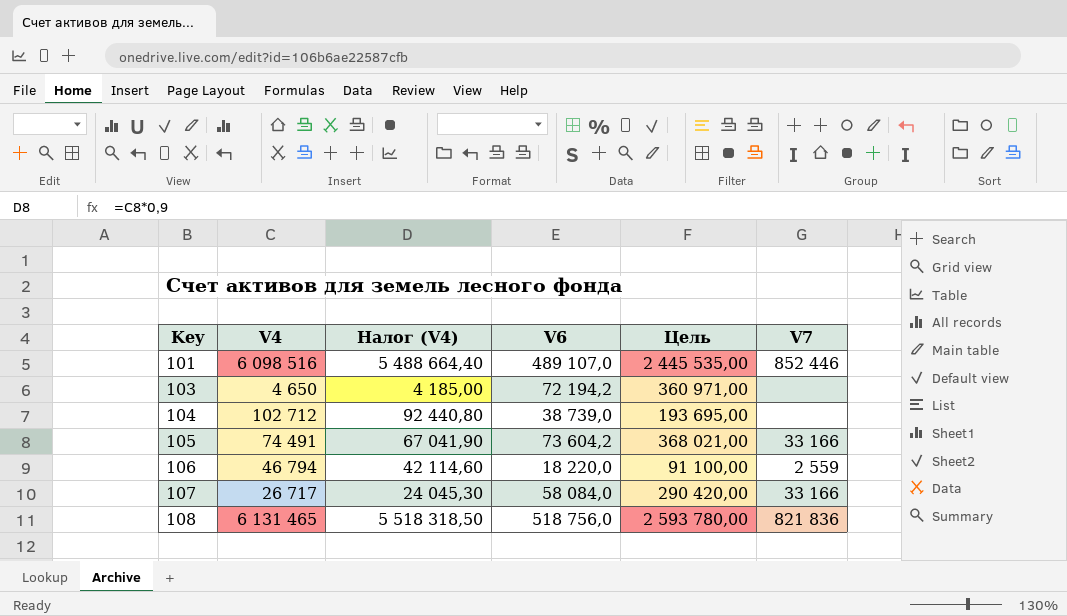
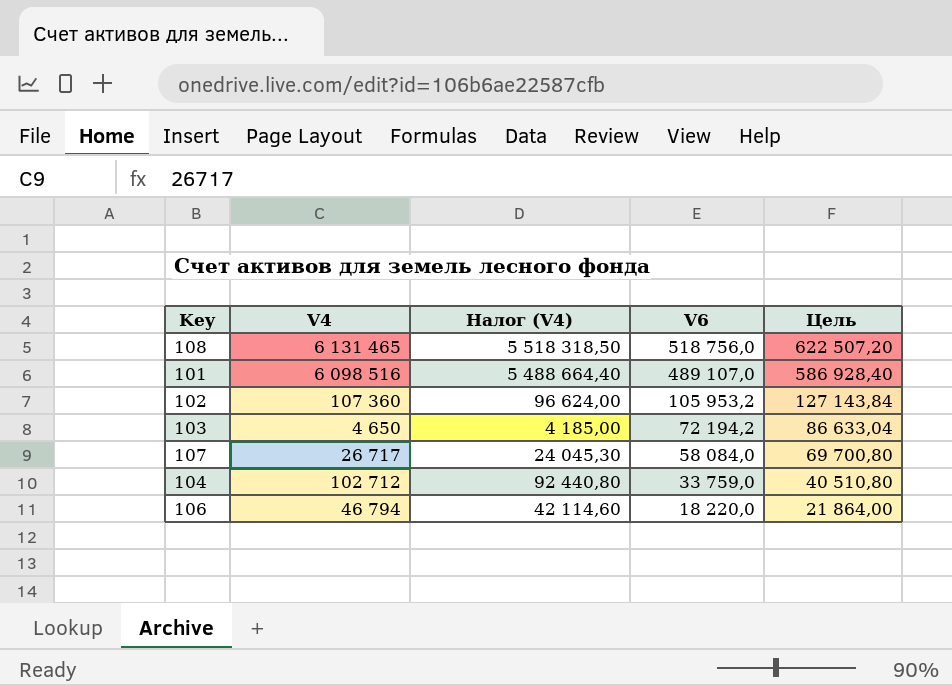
row order: Key ascending -> V6 descending
column V7 | position: 6 -> none
column Цель | formula: [V6] * 5 -> [V6] * 1,2
row 105: 74 491 | 67 041,90 | 73 604,2 | 368 021,00 | 33 166 -> none
row 102: none -> 107 360 | 96 624,00 | 105 953,2 | 127 143,84
104 | V6: 38 739,0 -> 33 759,0

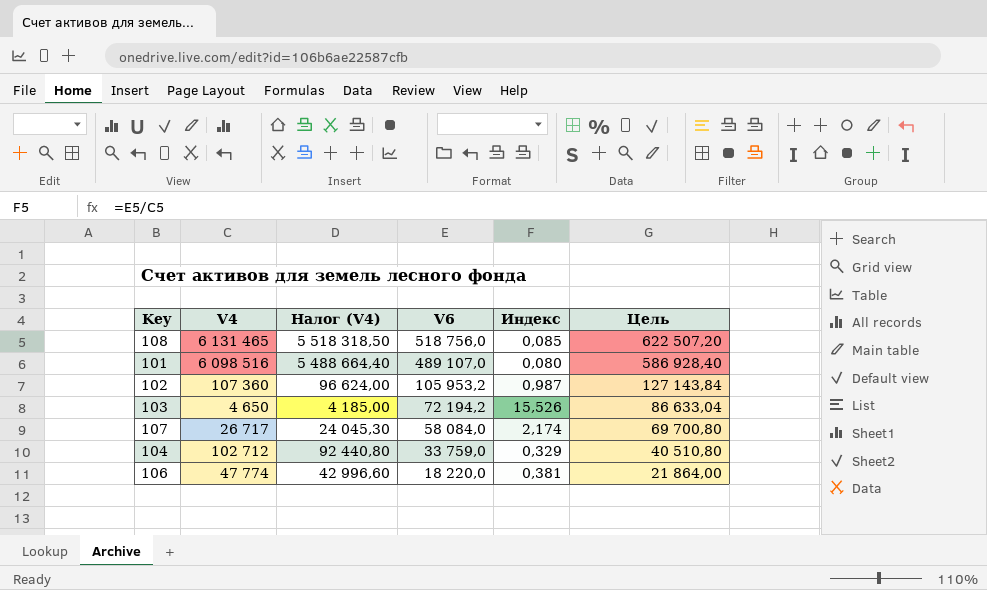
column Индекс | formula: none -> [V6] / [V4]
106 | V4: 46 794 -> 47 774
106 | Налог (V4): 42 114,60 -> 42 996,60

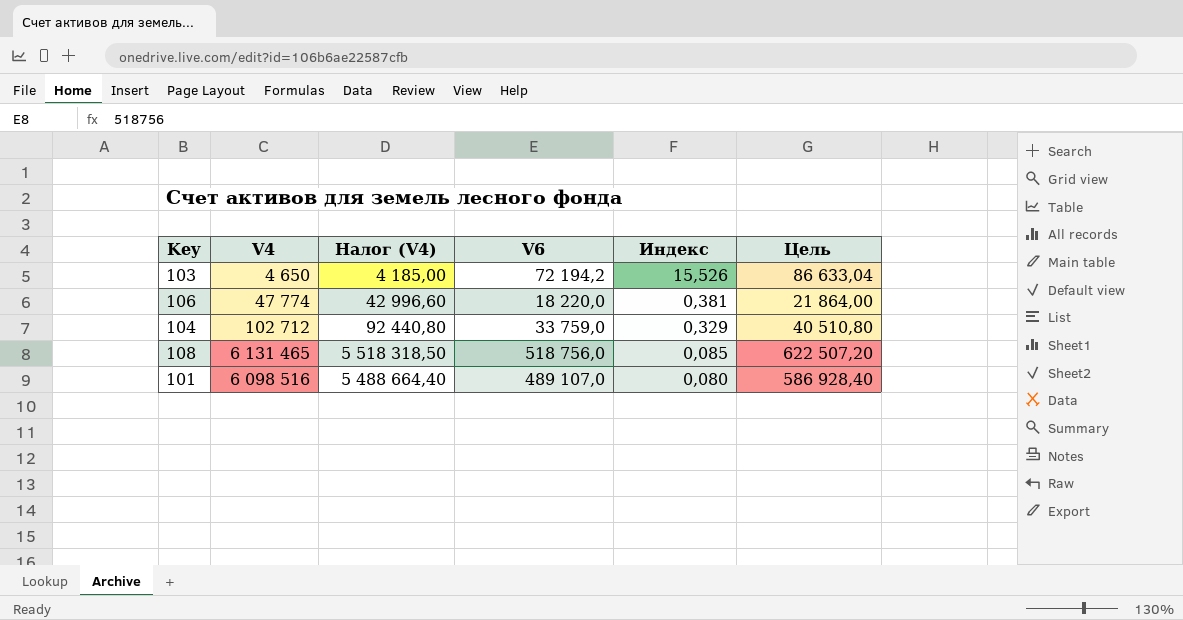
row order: V6 descending -> Индекс descending
row 102: 107 360 | 96 624,00 | 105 953,2 | 0,987 | 127 143,84 -> none
row 107: 26 717 | 24 045,30 | 58 084,0 | 2,174 | 69 700,80 -> none

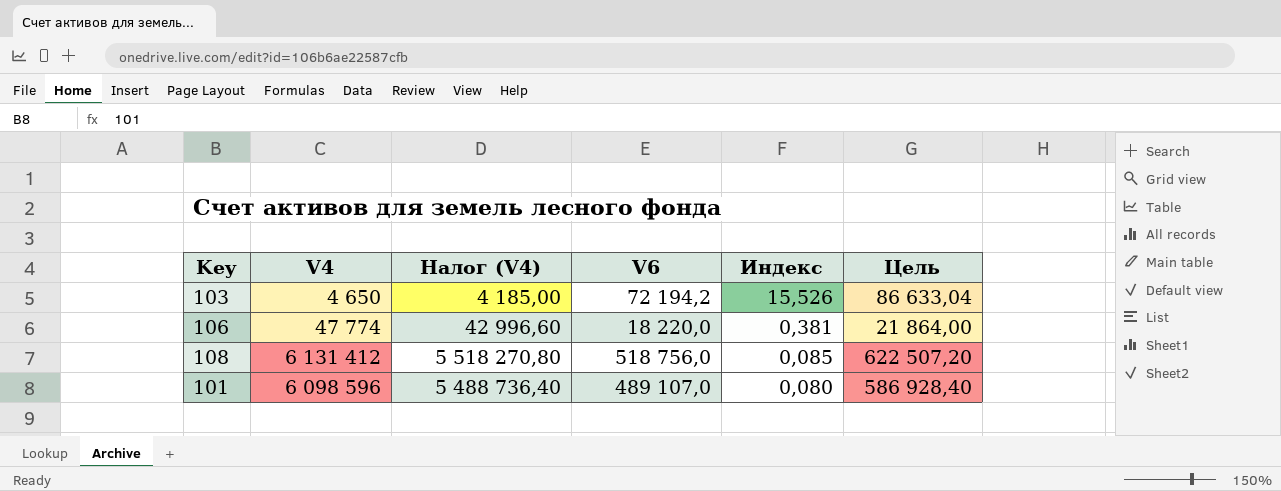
row 104: 102 712 | 92 440,80 | 33 759,0 | 0,329 | 40 510,80 -> none
108 | V4: 6 131 465 -> 6 131 412
108 | Налог (V4): 5 518 318,50 -> 5 518 270,80
101 | V4: 6 098 516 -> 6 098 596
101 | Налог (V4): 5 488 664,40 -> 5 488 736,40

